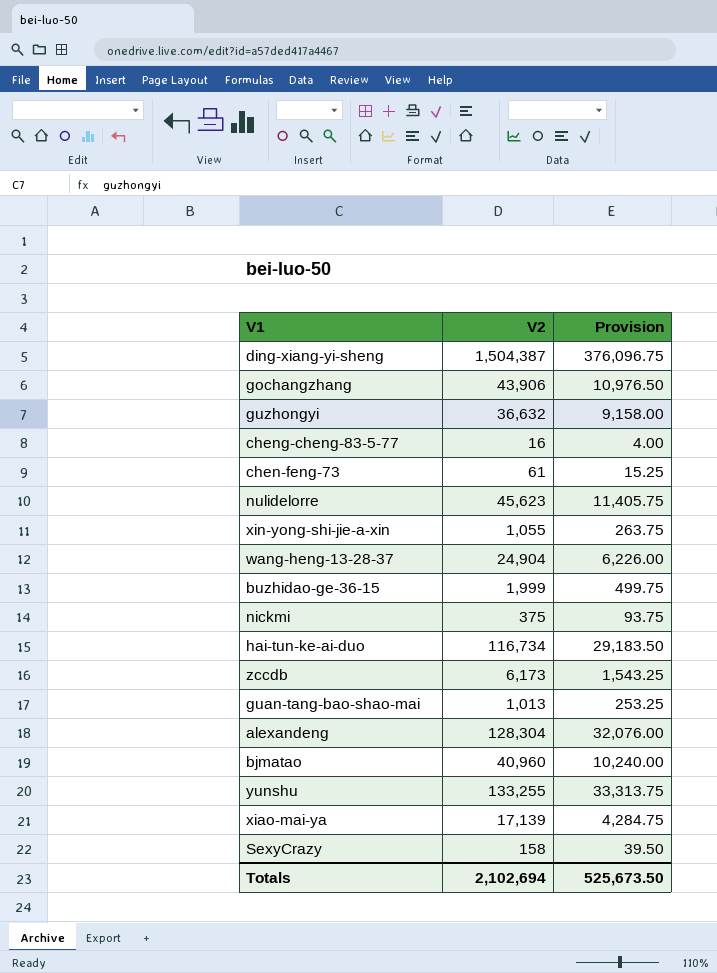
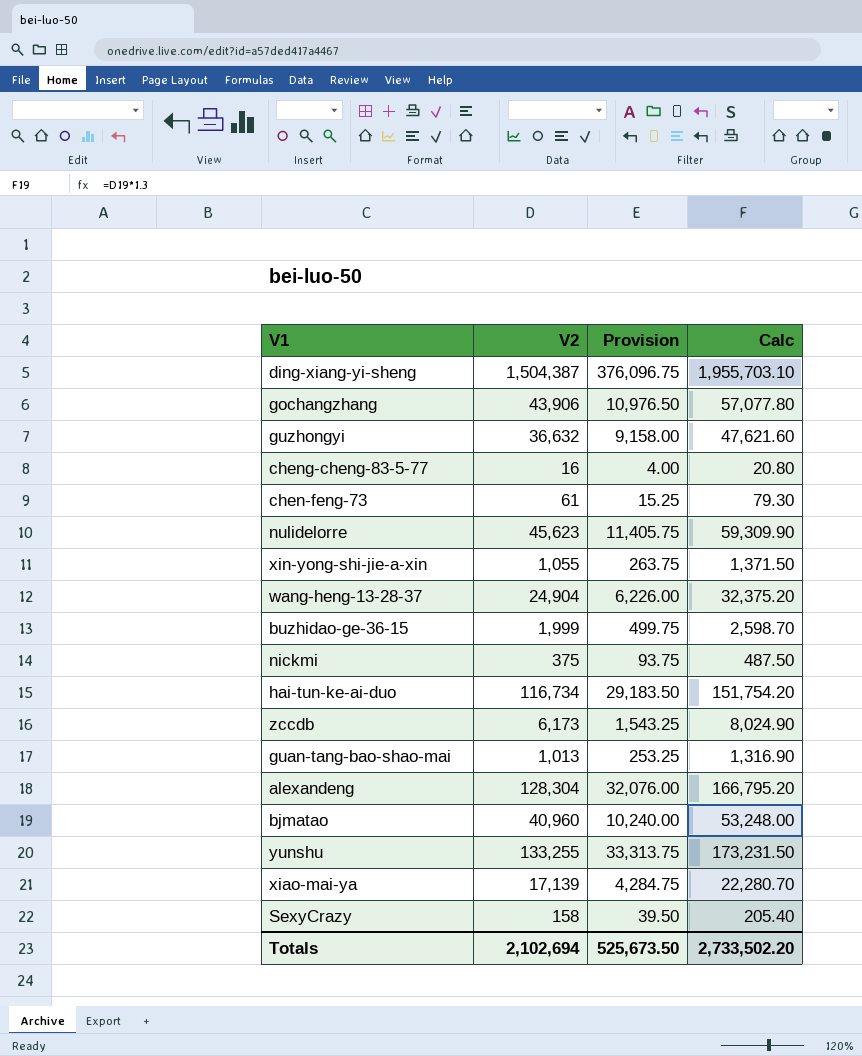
column Calc | formula: none -> [V2] * 1.3

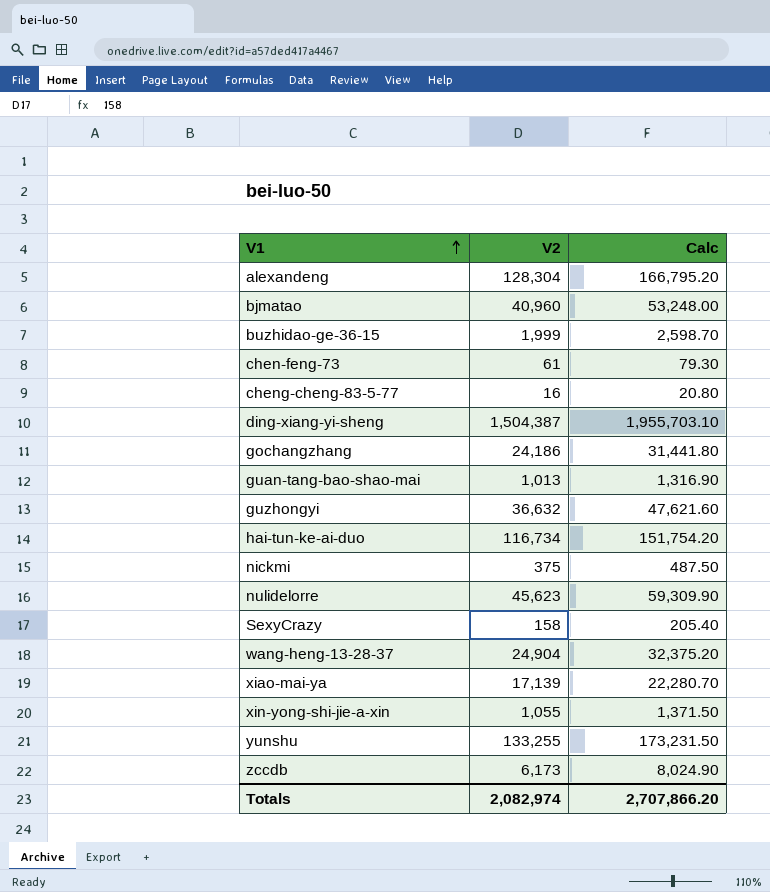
row order: none -> V1 ascending
column Provision | formula: [V2] * 0.25 -> none
gochangzhang | V2: 43,906 -> 24,186
gochangzhang | Calc: 57,077.80 -> 31,441.80
Totals | V2: 2,102,694 -> 2,082,974
Totals | Calc: 2,733,502.20 -> 2,707,866.20

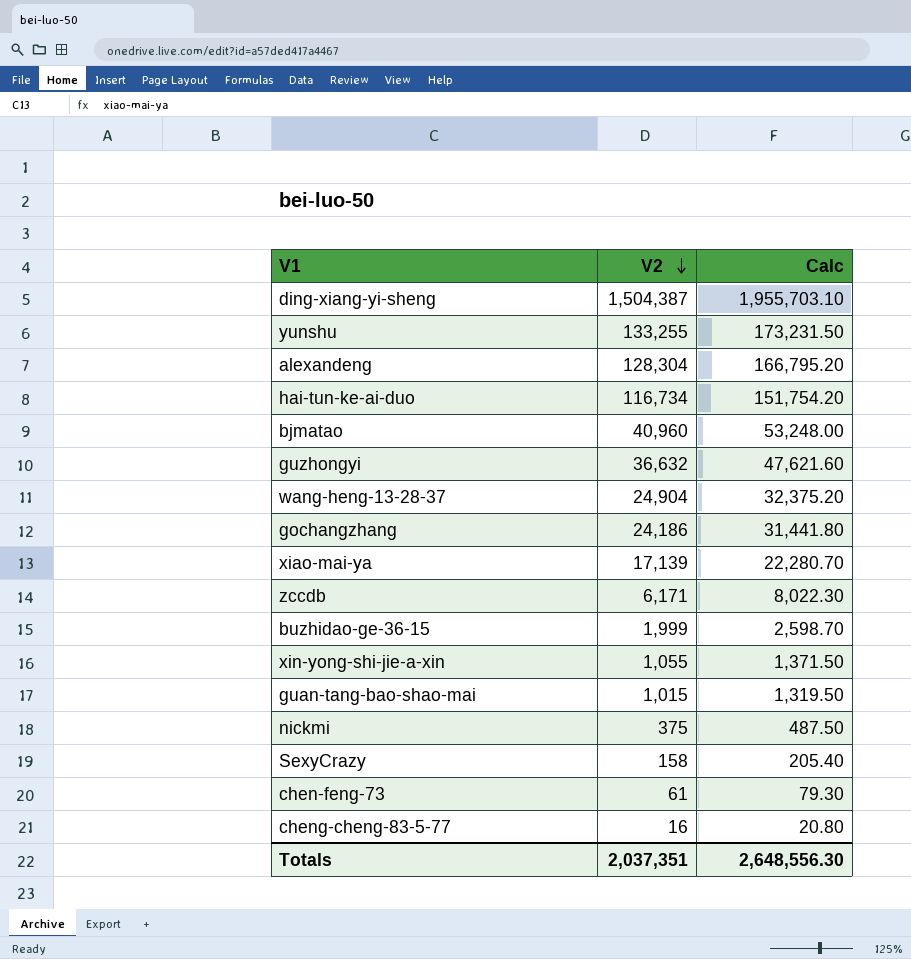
row order: V1 ascending -> V2 descending
row nulidelorre: 45,623 | 59,309.90 -> none
zccdb | V2: 6,173 -> 6,171
zccdb | Calc: 8,024.90 -> 8,022.30
guan-tang-bao-shao-mai | V2: 1,013 -> 1,015
guan-tang-bao-shao-mai | Calc: 1,316.90 -> 1,319.50
Totals | V2: 2,082,974 -> 2,037,351
Totals | Calc: 2,707,866.20 -> 2,648,556.30

